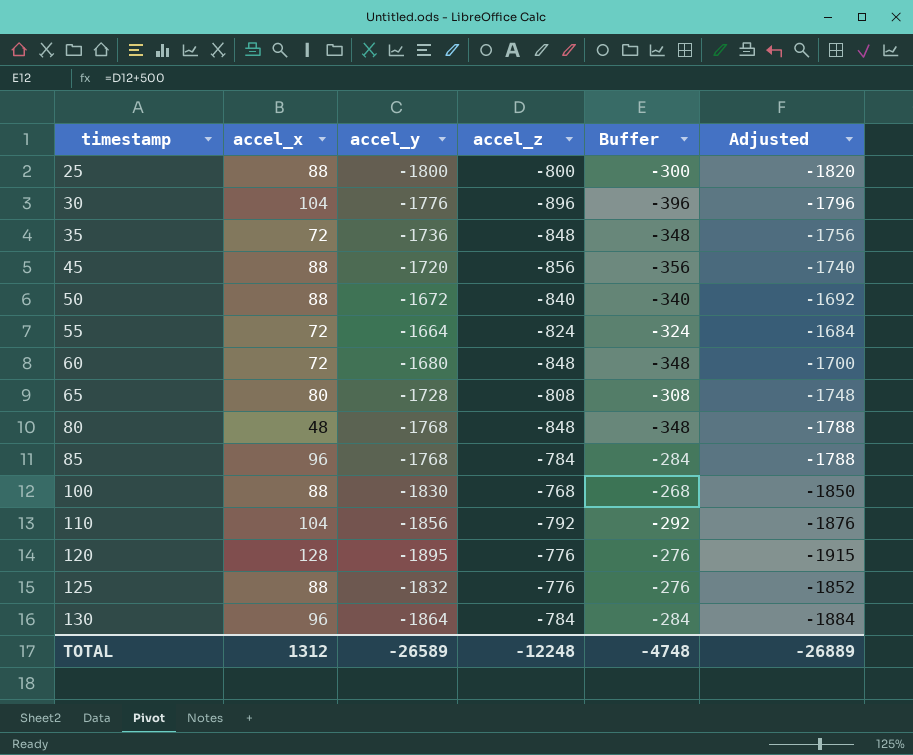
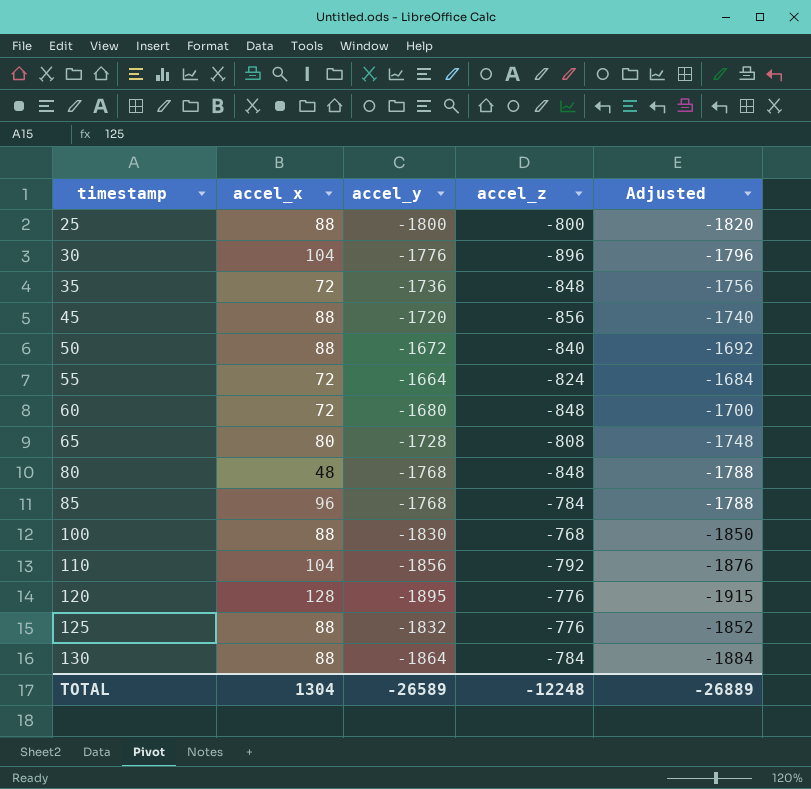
column Buffer | formula: [accel_z] + 500 -> none
130 | accel_x: 96 -> 88
TOTAL | accel_x: 1312 -> 1304

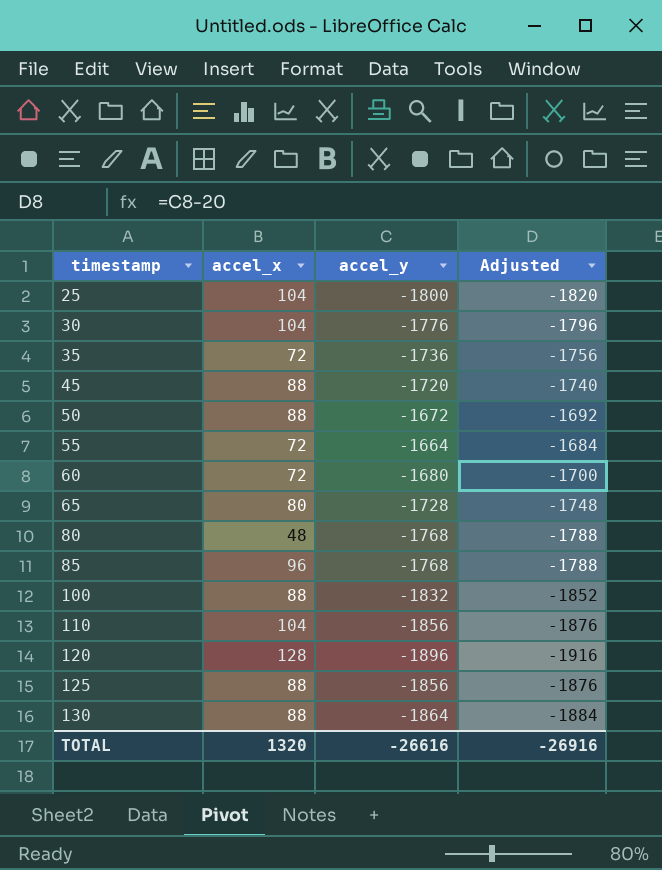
column accel_z | position: 4 -> none
25 | accel_x: 88 -> 104
100 | accel_y: -1830 -> -1832
100 | Adjusted: -1850 -> -1852
120 | accel_y: -1895 -> -1896
120 | Adjusted: -1915 -> -1916
125 | accel_y: -1832 -> -1856
125 | Adjusted: -1852 -> -1876
TOTAL | accel_x: 1304 -> 1320
TOTAL | accel_y: -26589 -> -26616
TOTAL | Adjusted: -26889 -> -26916

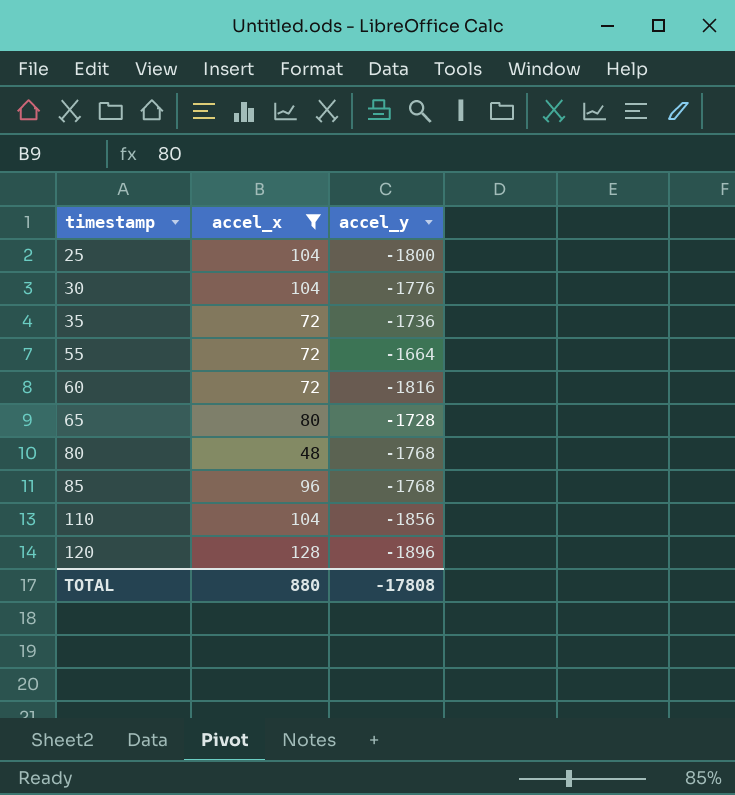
filter: none -> accel_x != 88
column Adjusted | formula: [accel_y] - 20 -> none
60 | accel_y: -1680 -> -1816
TOTAL | accel_x: 1320 -> 880
TOTAL | accel_y: -26616 -> -17808

